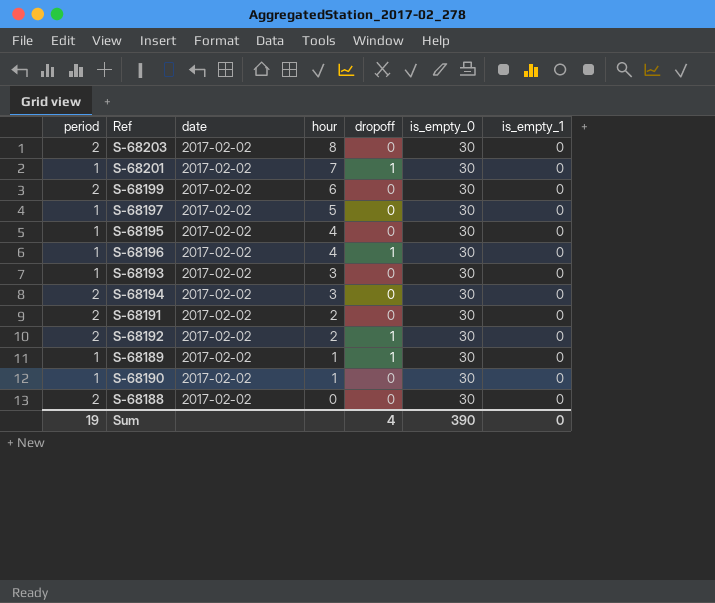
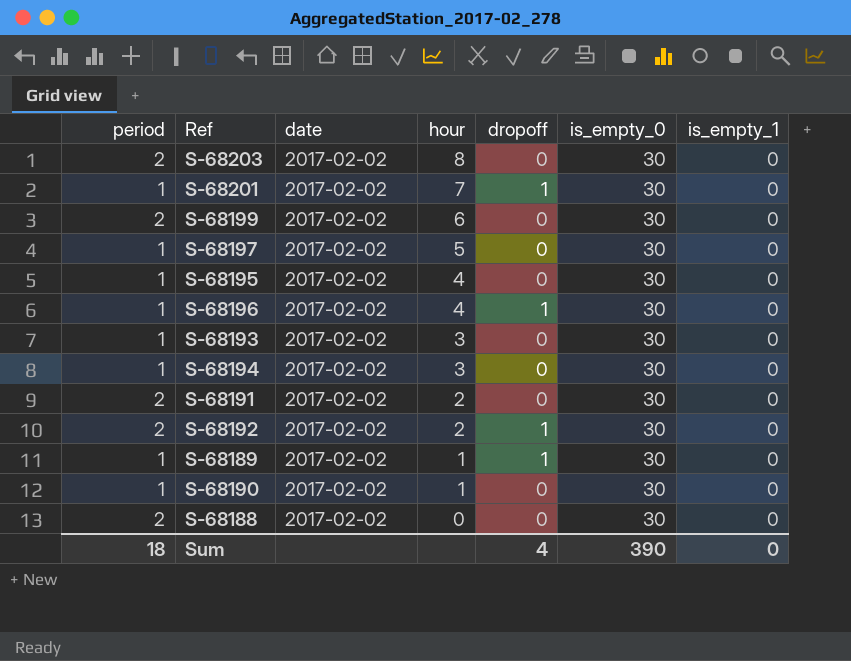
S-68194 | period: 2 -> 1
Sum | period: 19 -> 18

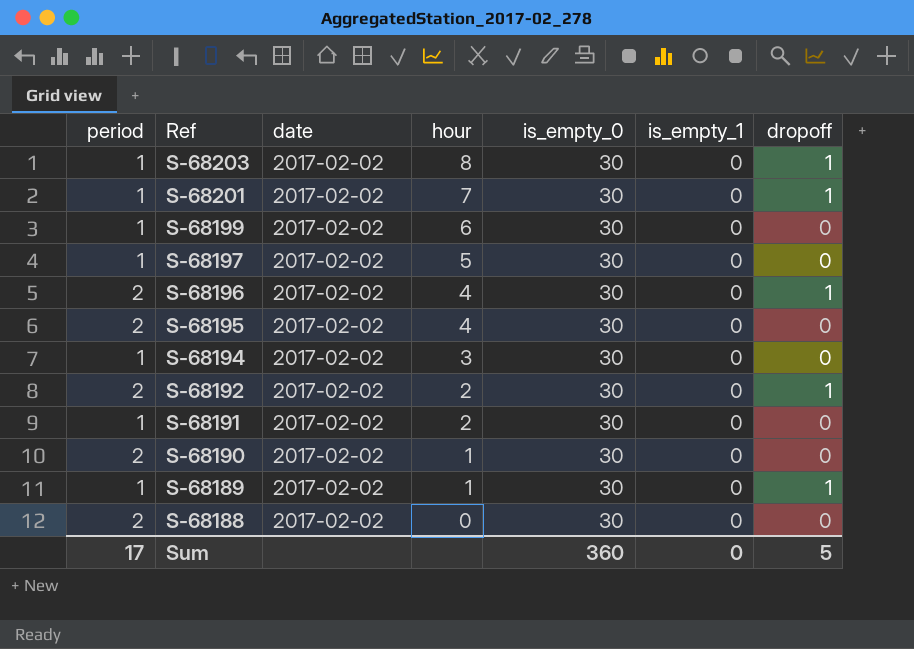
row order: hour descending -> Ref descending
column dropoff | position: 5 -> 7
row S-68193: 1 | 2017-02-02 | 3 | 0 | 30 | 0 -> none
S-68203 | period: 2 -> 1
S-68203 | dropoff: 0 -> 1
S-68199 | period: 2 -> 1
S-68196 | period: 1 -> 2
S-68195 | period: 1 -> 2
S-68191 | period: 2 -> 1
S-68190 | period: 1 -> 2
Sum | period: 18 -> 17
Sum | is_empty_0: 390 -> 360
Sum | dropoff: 4 -> 5

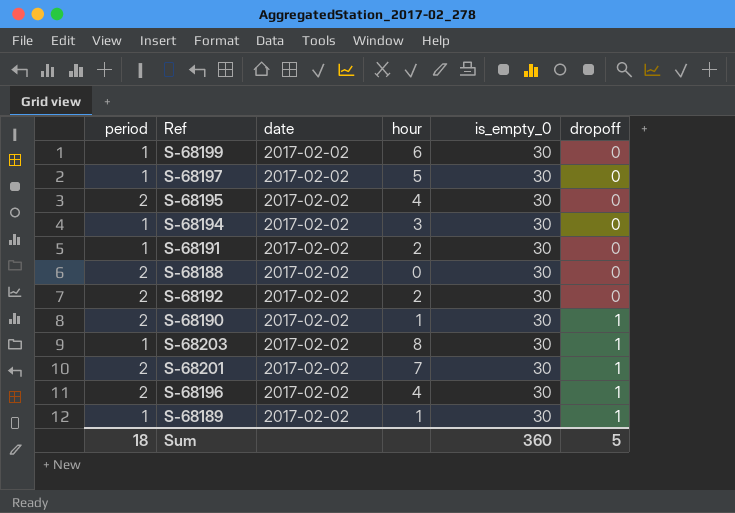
row order: Ref descending -> dropoff ascending
column is_empty_1 | position: 6 -> none
S-68192 | dropoff: 1 -> 0
S-68190 | dropoff: 0 -> 1
S-68201 | period: 1 -> 2
Sum | period: 17 -> 18

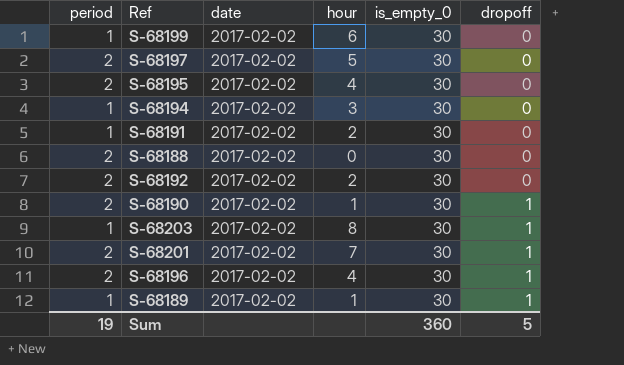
S-68197 | period: 1 -> 2
Sum | period: 18 -> 19

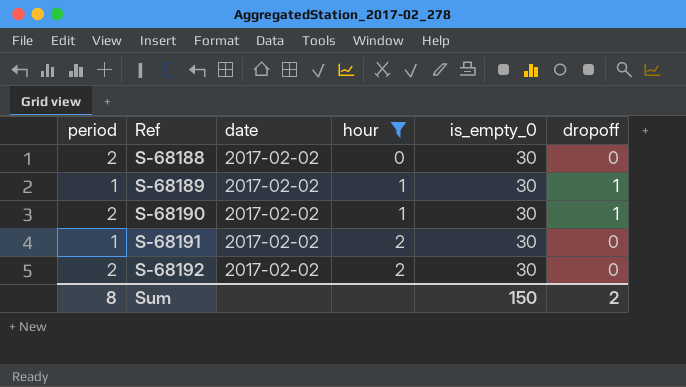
filter: none -> hour <= 2
row order: dropoff ascending -> Ref ascending
Sum | period: 19 -> 8
Sum | is_empty_0: 360 -> 150
Sum | dropoff: 5 -> 2

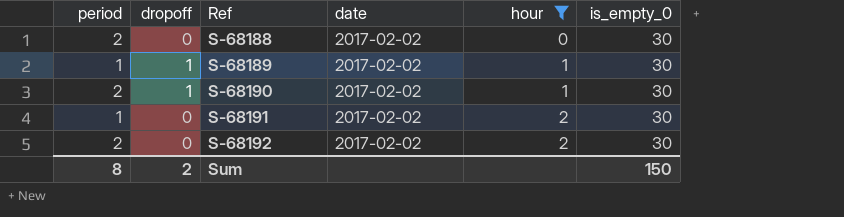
column dropoff | position: 6 -> 2

